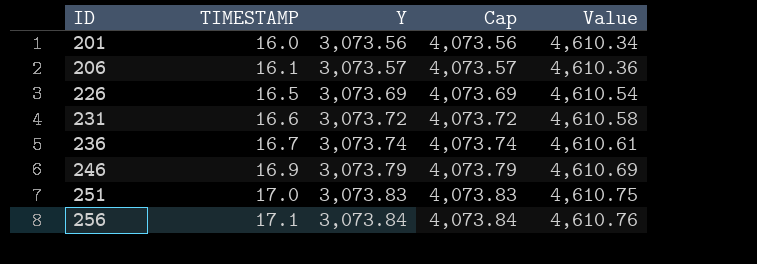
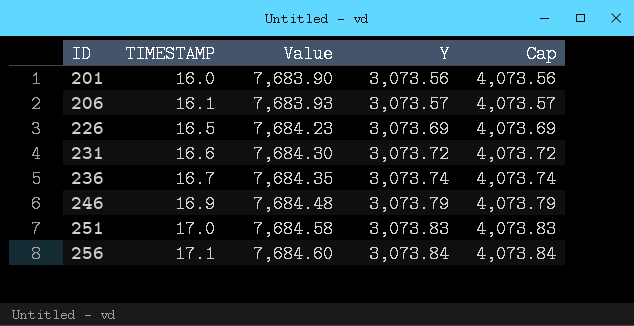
column Value | formula: [Y] * 1.5 -> [Y] * 2.5
column Value | position: 5 -> 3

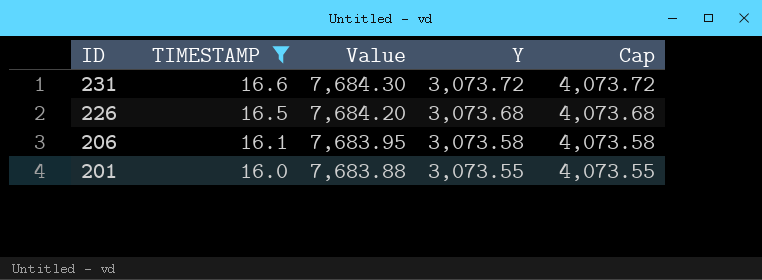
filter: none -> TIMESTAMP <= 16.6
row order: ID ascending -> ID descending
226 | Value: 7,684.23 -> 7,684.20
226 | Y: 3,073.69 -> 3,073.68
226 | Cap: 4,073.69 -> 4,073.68
206 | Value: 7,683.93 -> 7,683.95
206 | Y: 3,073.57 -> 3,073.58
206 | Cap: 4,073.57 -> 4,073.58
201 | Value: 7,683.90 -> 7,683.88
201 | Y: 3,073.56 -> 3,073.55
201 | Cap: 4,073.56 -> 4,073.55

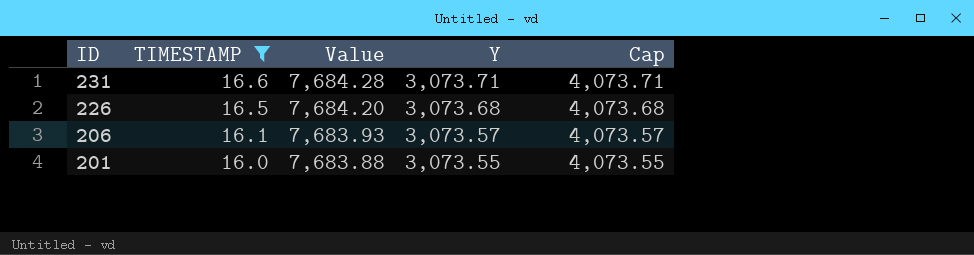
231 | Value: 7,684.30 -> 7,684.28
231 | Y: 3,073.72 -> 3,073.71
231 | Cap: 4,073.72 -> 4,073.71
206 | Value: 7,683.95 -> 7,683.93
206 | Y: 3,073.58 -> 3,073.57
206 | Cap: 4,073.58 -> 4,073.57

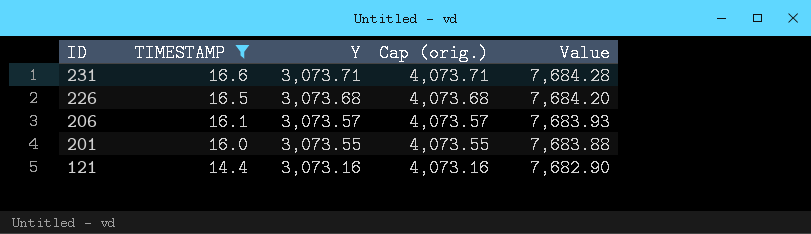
column name: Cap -> Cap (orig.)
column Value | position: 3 -> 5
row 121: none -> 14.4 | 3,073.16 | 4,073.16 | 7,682.90

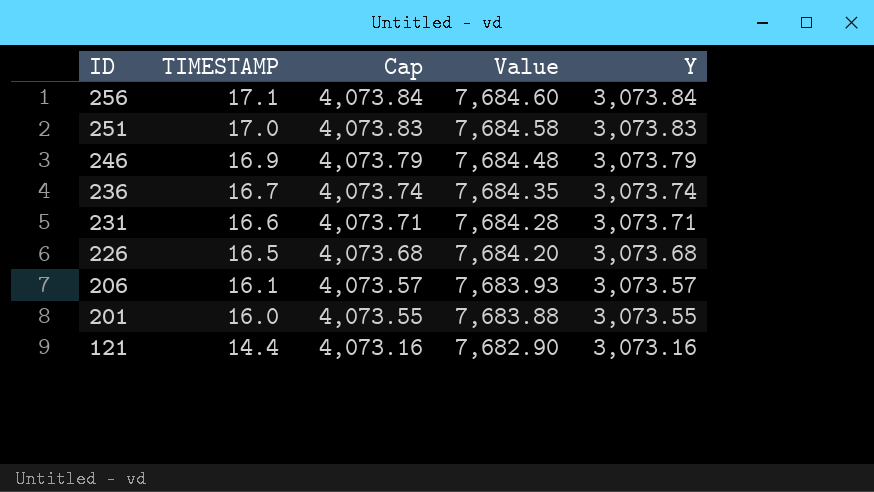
filter: TIMESTAMP <= 16.6 -> none
column name: Cap (orig.) -> Cap
column Y | position: 3 -> 5

